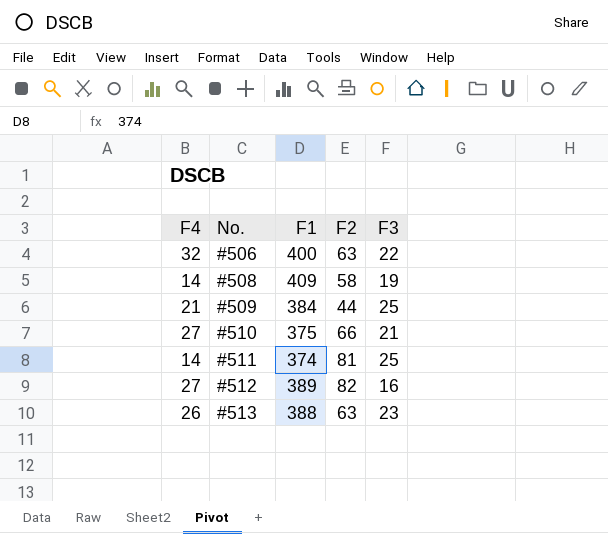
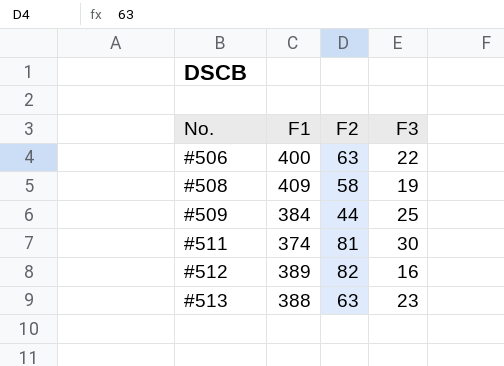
column F4 | position: 1 -> none
row #510: 27 | 375 | 66 | 21 -> none
#511 | F3: 25 -> 30

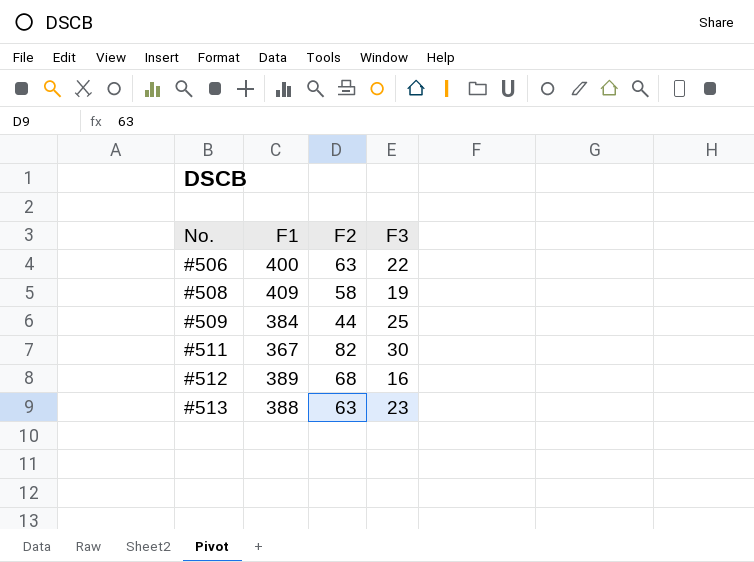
#511 | F1: 374 -> 367
#511 | F2: 81 -> 82
#512 | F2: 82 -> 68

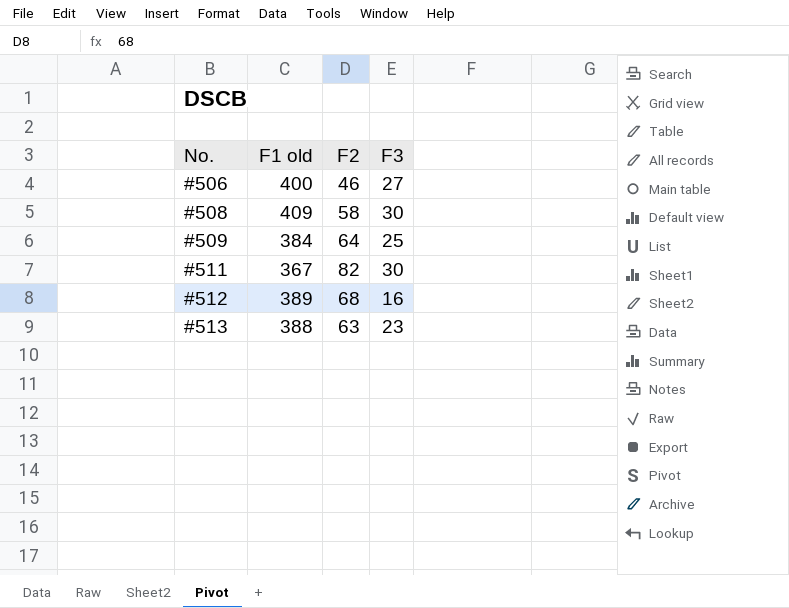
column name: F1 -> F1 old
#506 | F2: 63 -> 46
#506 | F3: 22 -> 27
#508 | F3: 19 -> 30
#509 | F2: 44 -> 64

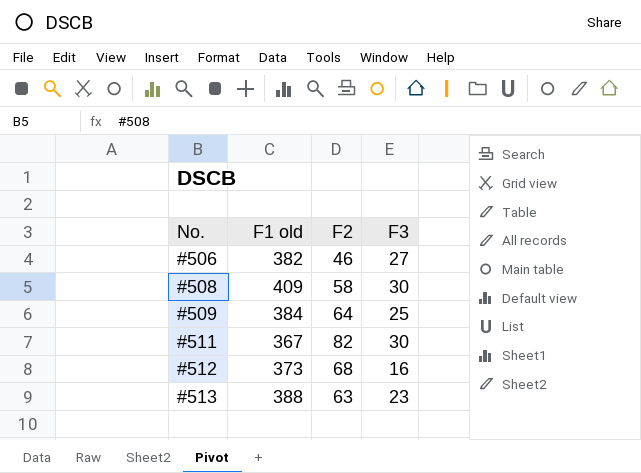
#506 | F1 old: 400 -> 382
#512 | F1 old: 389 -> 373

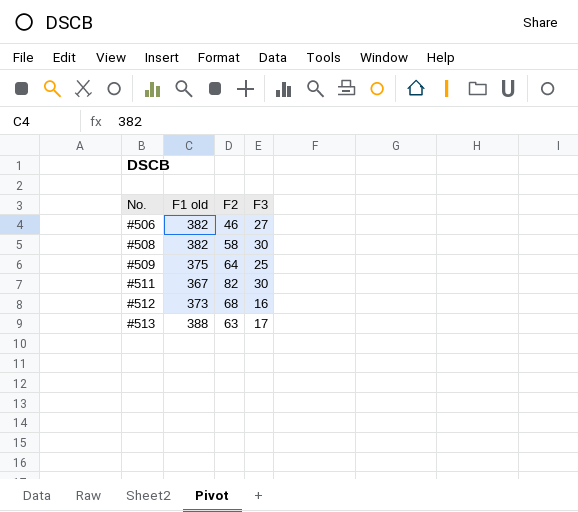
#508 | F1 old: 409 -> 382
#509 | F1 old: 384 -> 375
#513 | F3: 23 -> 17

